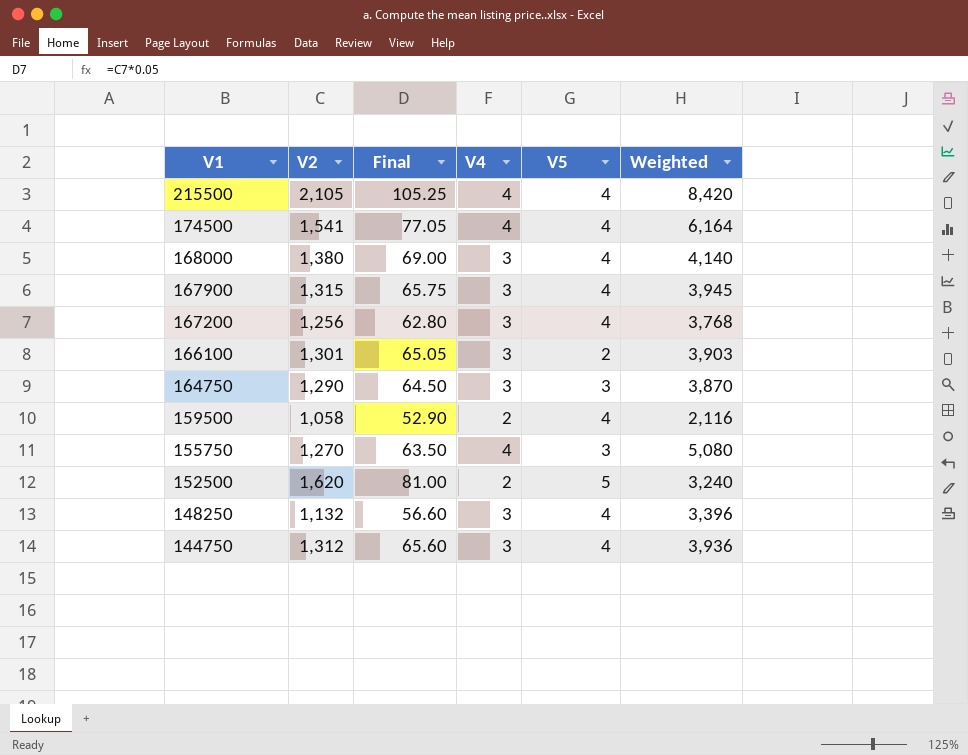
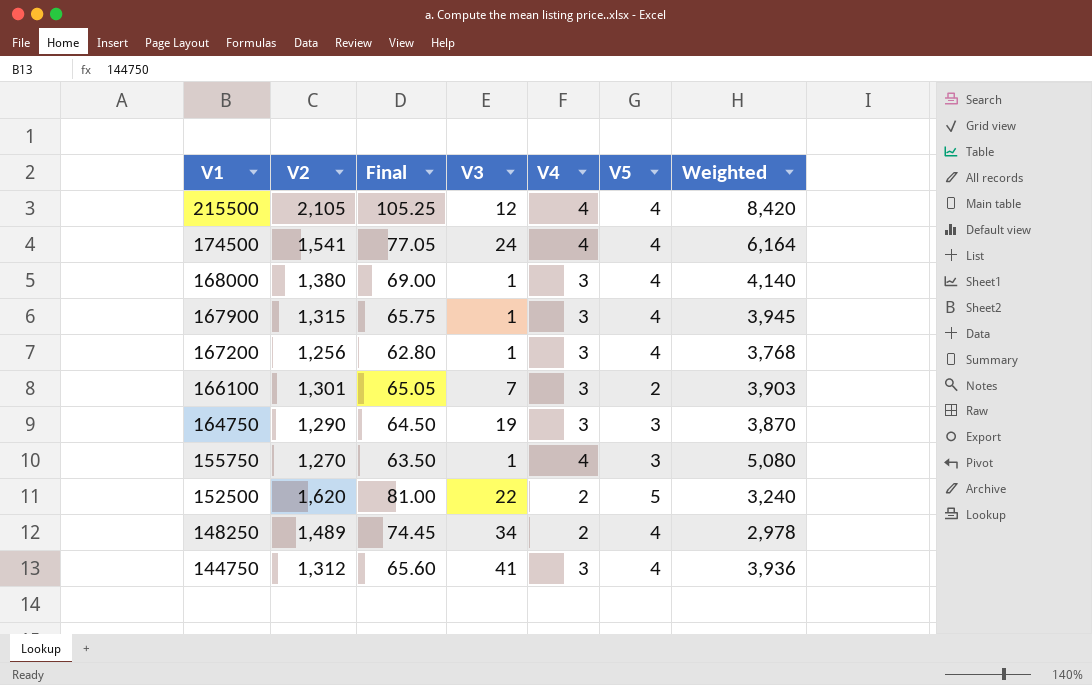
column V3 | position: none -> 4
row 159500: 1,058 | 52.90 | 2 | 4 | 2,116 -> none
148250 | V2: 1,132 -> 1,489
148250 | Final: 56.60 -> 74.45
148250 | V4: 3 -> 2
148250 | Weighted: 3,396 -> 2,978

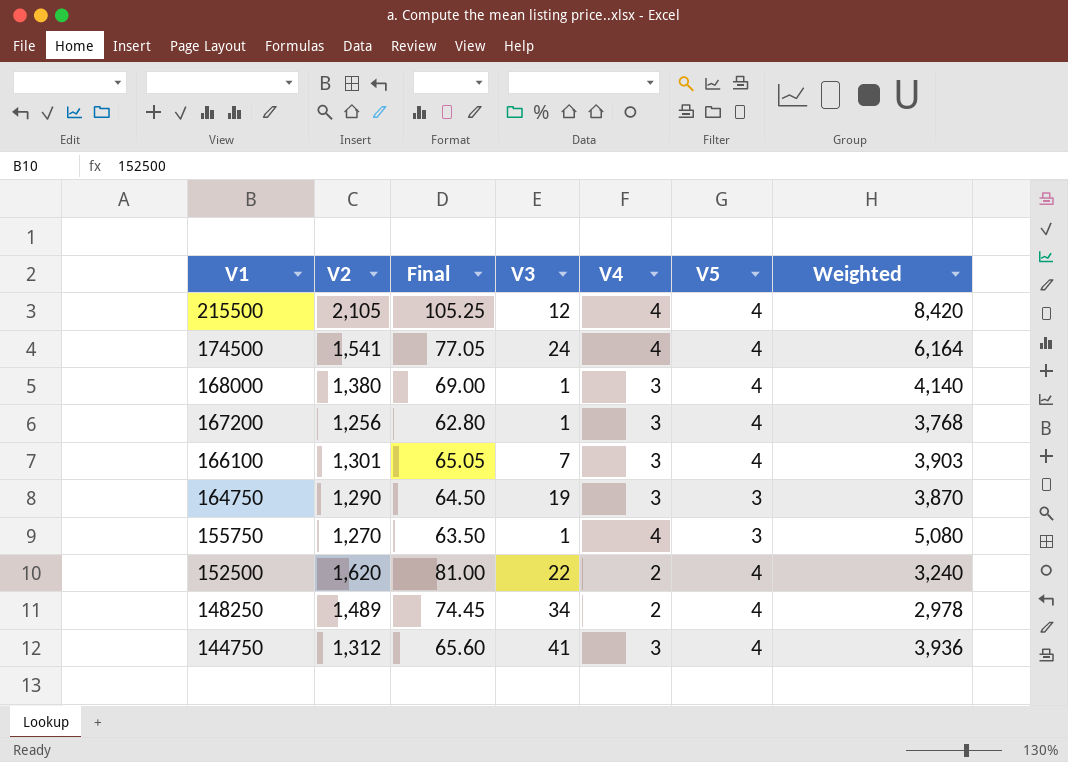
row 167900: 1,315 | 65.75 | 1 | 3 | 4 | 3,945 -> none
166100 | V5: 2 -> 4
152500 | V5: 5 -> 4

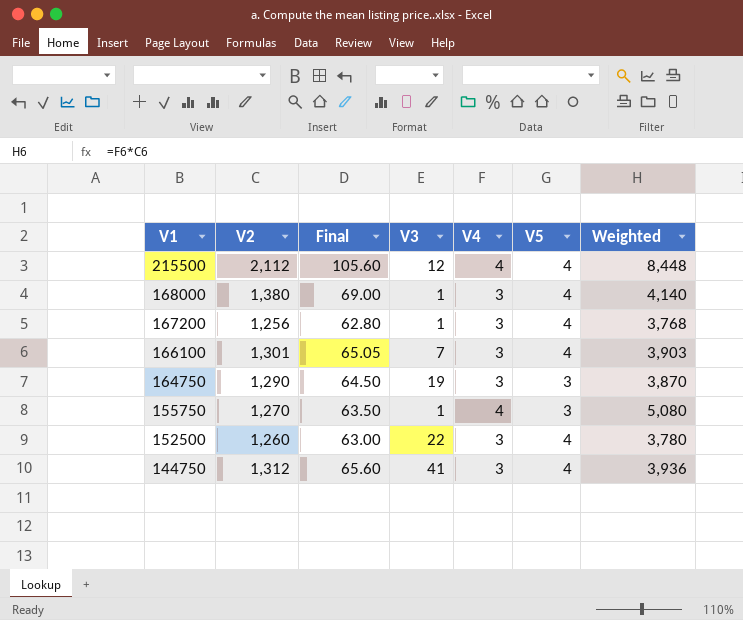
row 174500: 1,541 | 77.05 | 24 | 4 | 4 | 6,164 -> none
row 148250: 1,489 | 74.45 | 34 | 2 | 4 | 2,978 -> none
215500 | V2: 2,105 -> 2,112
215500 | Final: 105.25 -> 105.60
215500 | Weighted: 8,420 -> 8,448
152500 | V2: 1,620 -> 1,260
152500 | Final: 81.00 -> 63.00
152500 | V4: 2 -> 3
152500 | Weighted: 3,240 -> 3,780

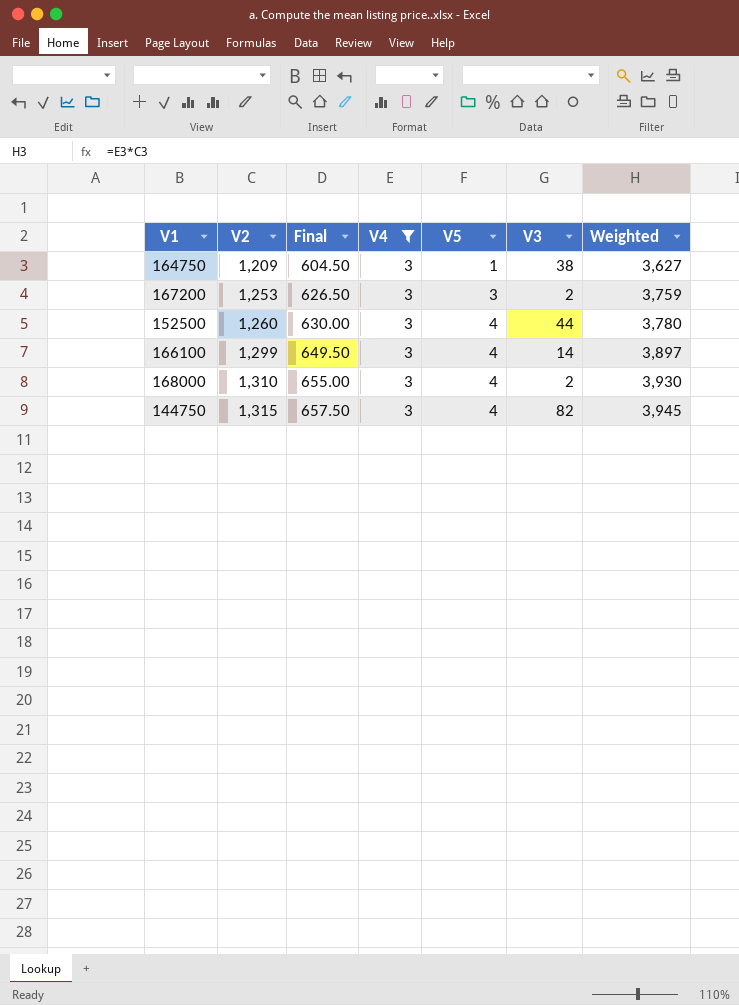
filter: none -> V4 = 3
row order: V1 descending -> V2 ascending
column Final | formula: [V2] * 0.05 -> [V2] * 0.5
column V3 | position: 4 -> 6
164750 | V2: 1,290 -> 1,209
164750 | V5: 3 -> 1
164750 | V3: 19 -> 38
164750 | Weighted: 3,870 -> 3,627
167200 | V2: 1,256 -> 1,253
167200 | V5: 4 -> 3
167200 | V3: 1 -> 2
167200 | Weighted: 3,768 -> 3,759
152500 | V3: 22 -> 44
166100 | V2: 1,301 -> 1,299
166100 | V3: 7 -> 14
166100 | Weighted: 3,903 -> 3,897
168000 | V2: 1,380 -> 1,310
168000 | V3: 1 -> 2
168000 | Weighted: 4,140 -> 3,930
144750 | V2: 1,312 -> 1,315
144750 | V3: 41 -> 82
144750 | Weighted: 3,936 -> 3,945

